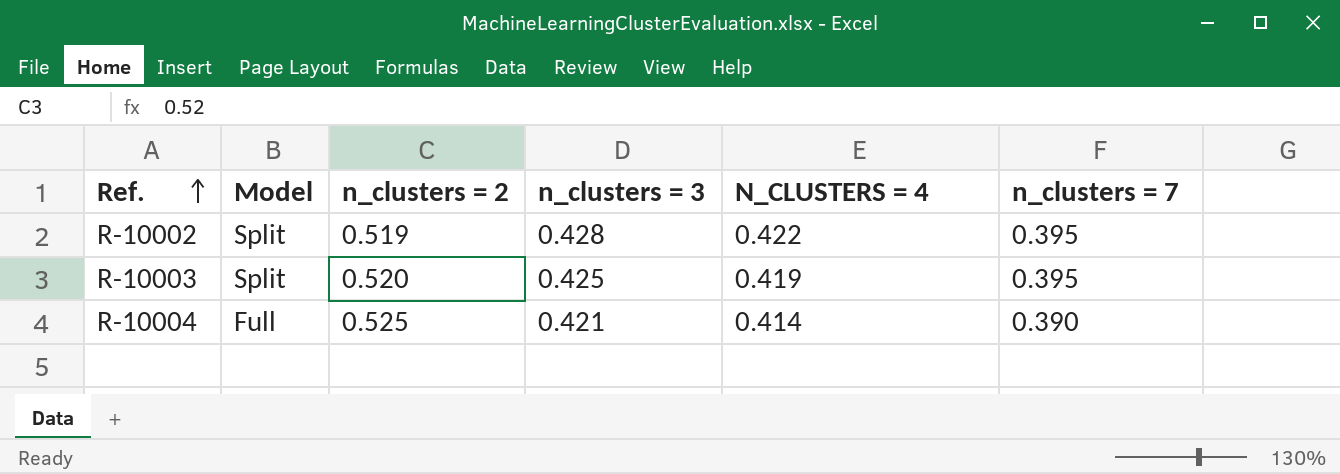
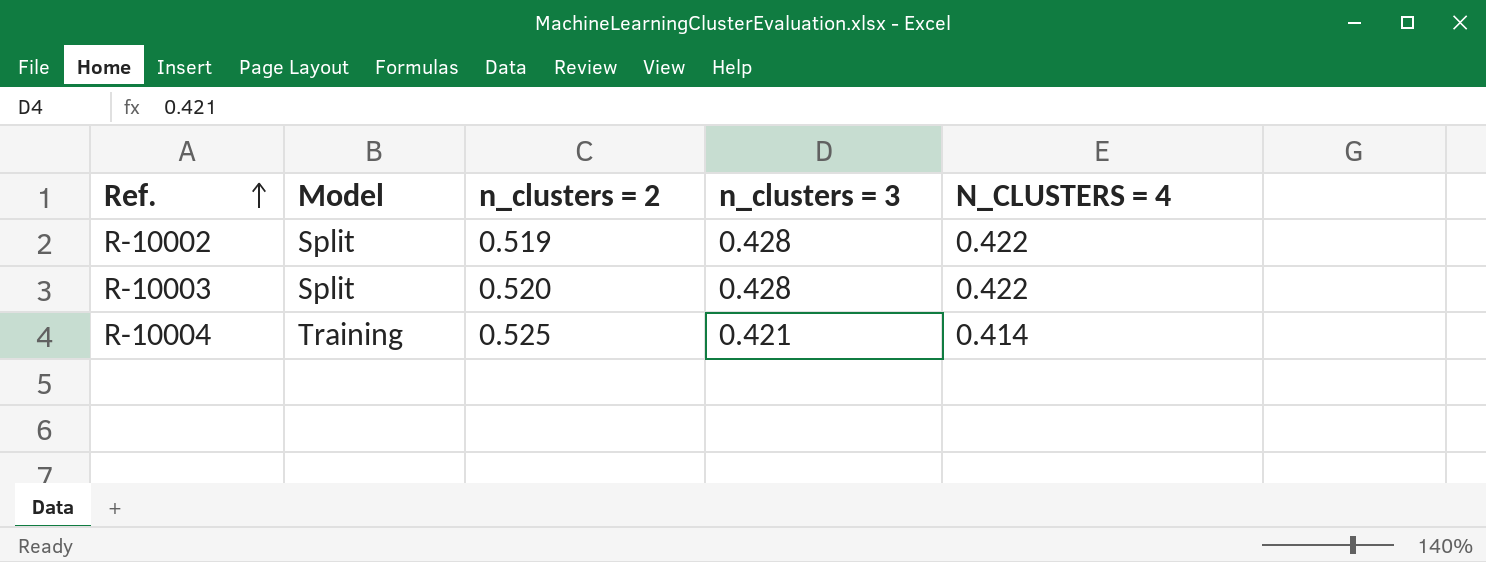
column n_clusters = 7 | position: 6 -> none
R-10003 | n_clusters = 3: 0.425 -> 0.428
R-10003 | N_CLUSTERS = 4: 0.419 -> 0.422
R-10004 | Model: Full -> Training

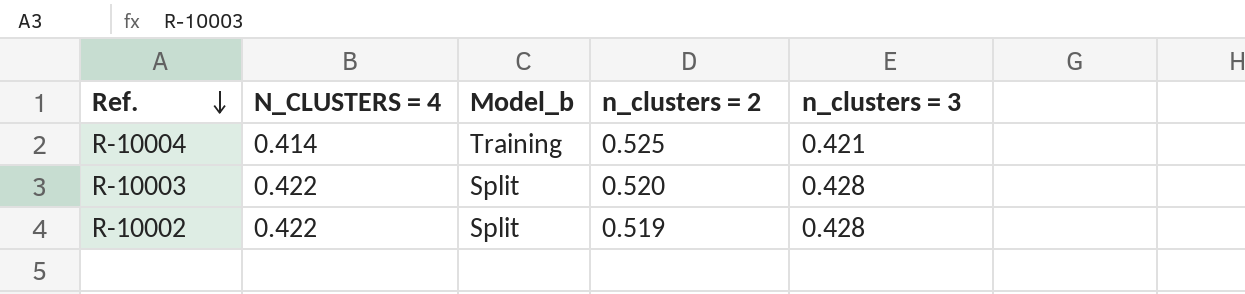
row order: Ref. ascending -> Ref. descending
column N_CLUSTERS = 4 | position: 5 -> 2
column name: Model -> Model_b

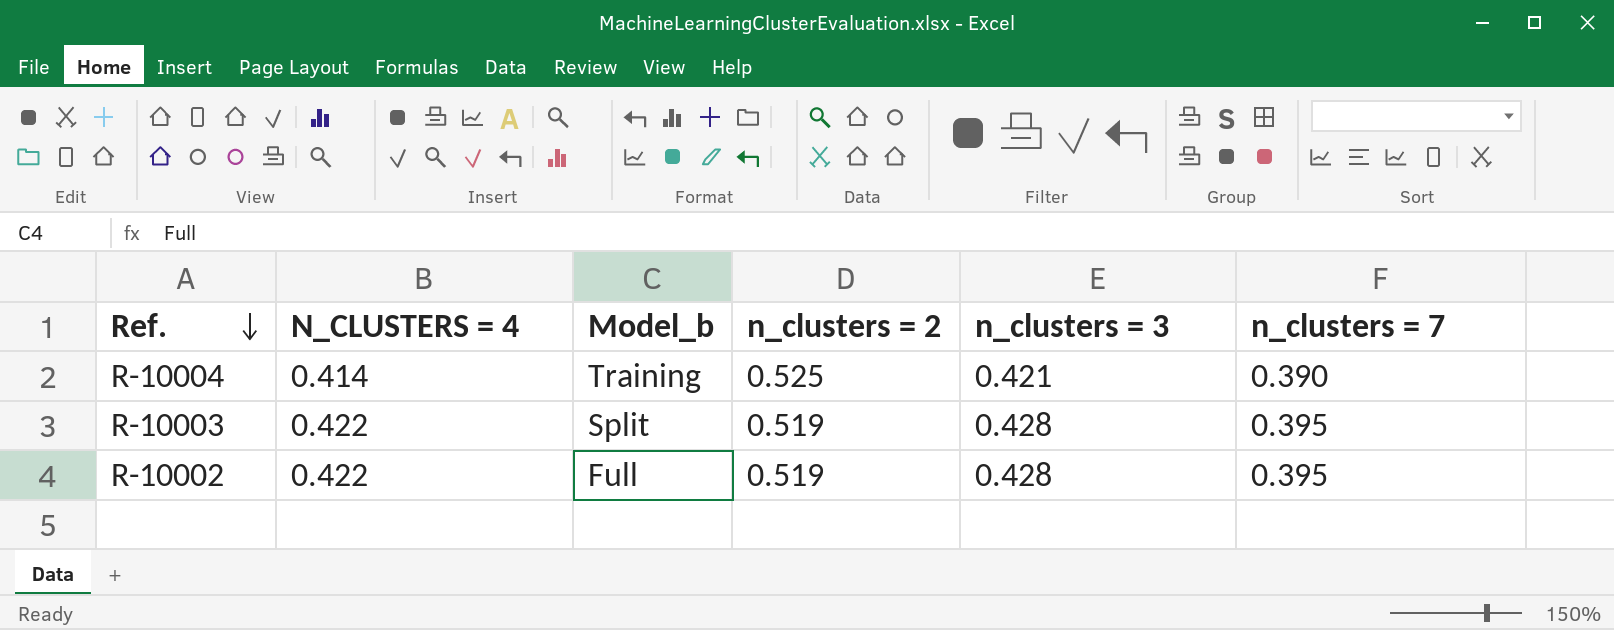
column n_clusters = 7 | position: none -> 6
R-10003 | n_clusters = 2: 0.520 -> 0.519
R-10002 | Model_b: Split -> Full

